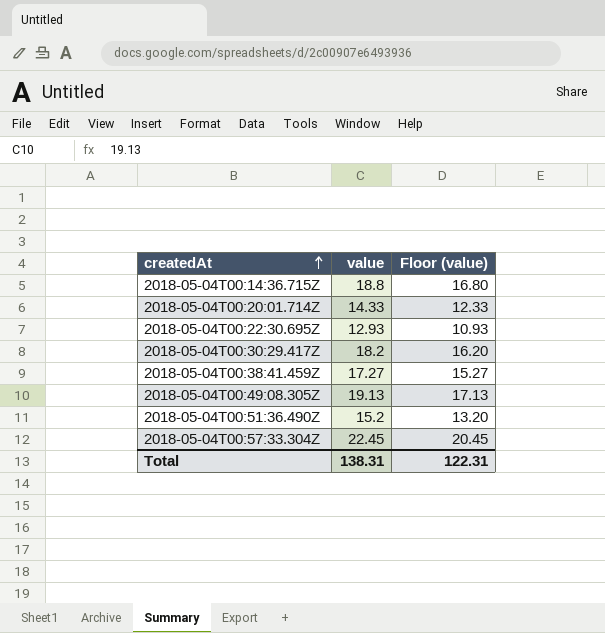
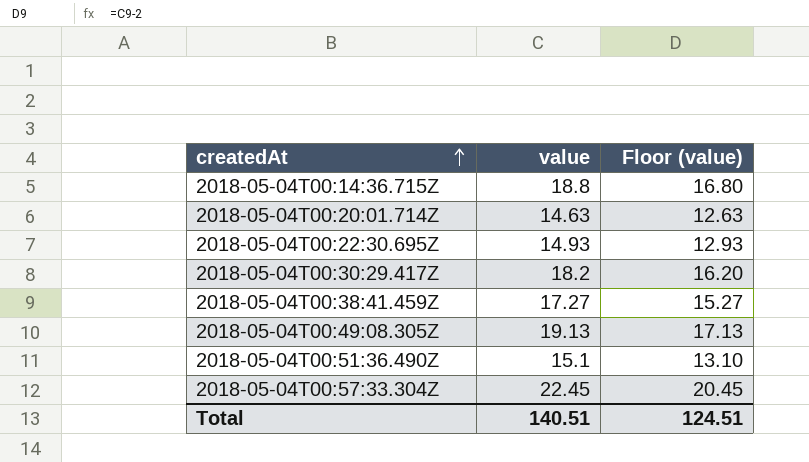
2018-05-04T00:20:01.714Z | value: 14.33 -> 14.63
2018-05-04T00:20:01.714Z | Floor (value): 12.33 -> 12.63
2018-05-04T00:22:30.695Z | value: 12.93 -> 14.93
2018-05-04T00:22:30.695Z | Floor (value): 10.93 -> 12.93
2018-05-04T00:51:36.490Z | value: 15.2 -> 15.1
2018-05-04T00:51:36.490Z | Floor (value): 13.20 -> 13.10
Total | value: 138.31 -> 140.51
Total | Floor (value): 122.31 -> 124.51

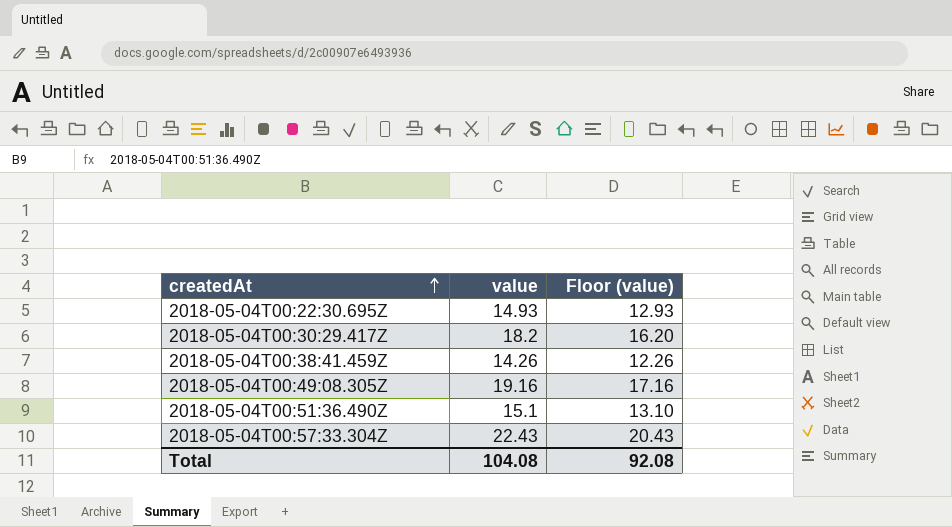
row 2018-05-04T00:14:36.715Z: 18.8 | 16.80 -> none
row 2018-05-04T00:20:01.714Z: 14.63 | 12.63 -> none
2018-05-04T00:38:41.459Z | value: 17.27 -> 14.26
2018-05-04T00:38:41.459Z | Floor (value): 15.27 -> 12.26
2018-05-04T00:49:08.305Z | value: 19.13 -> 19.16
2018-05-04T00:49:08.305Z | Floor (value): 17.13 -> 17.16
2018-05-04T00:57:33.304Z | value: 22.45 -> 22.43
2018-05-04T00:57:33.304Z | Floor (value): 20.45 -> 20.43
Total | value: 140.51 -> 104.08
Total | Floor (value): 124.51 -> 92.08

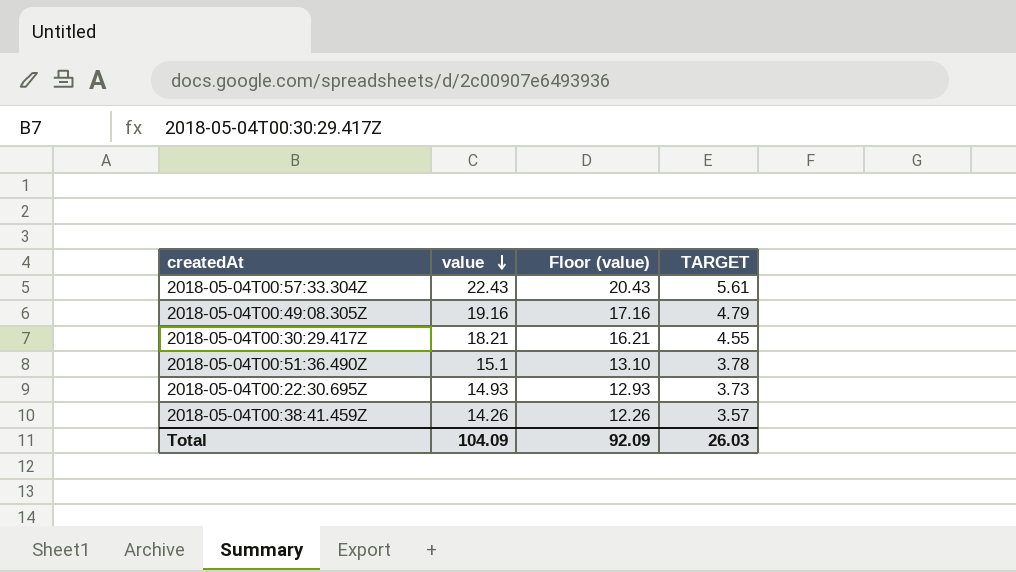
row order: createdAt ascending -> value descending
column TARGET | formula: none -> [value] * 0.25
2018-05-04T00:30:29.417Z | value: 18.2 -> 18.21
2018-05-04T00:30:29.417Z | Floor (value): 16.20 -> 16.21
Total | value: 104.08 -> 104.09
Total | Floor (value): 92.08 -> 92.09

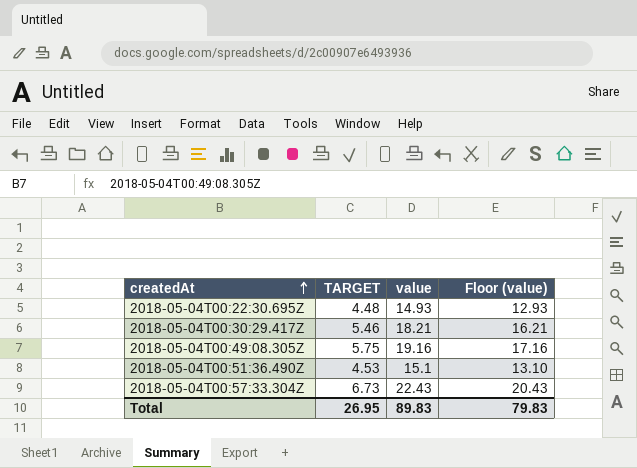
row order: value descending -> createdAt ascending
column TARGET | formula: [value] * 0.25 -> [value] * 0.3
column TARGET | position: 4 -> 2
row 2018-05-04T00:38:41.459Z: 14.26 | 12.26 | 3.57 -> none
Total | TARGET: 26.03 -> 26.95
Total | value: 104.09 -> 89.83
Total | Floor (value): 92.09 -> 79.83

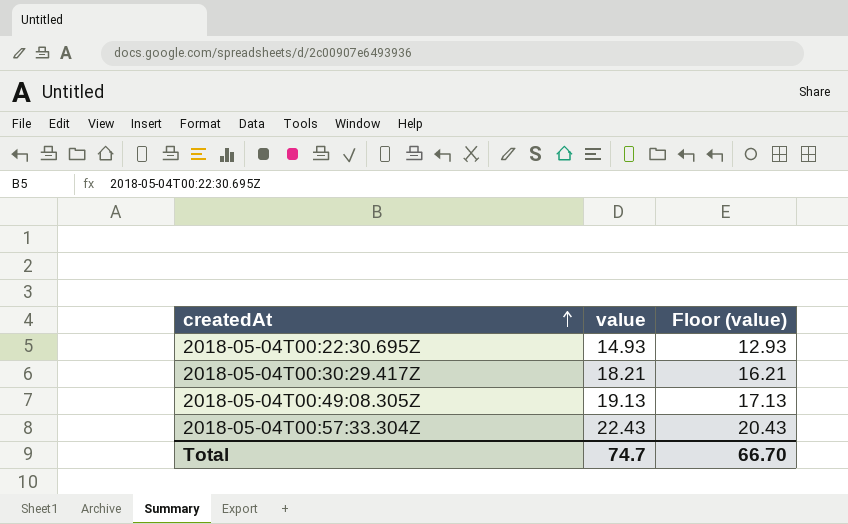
column TARGET | formula: [value] * 0.3 -> none
row 2018-05-04T00:51:36.490Z: 4.53 | 15.1 | 13.10 -> none
2018-05-04T00:49:08.305Z | value: 19.16 -> 19.13
2018-05-04T00:49:08.305Z | Floor (value): 17.16 -> 17.13
Total | value: 89.83 -> 74.7
Total | Floor (value): 79.83 -> 66.70

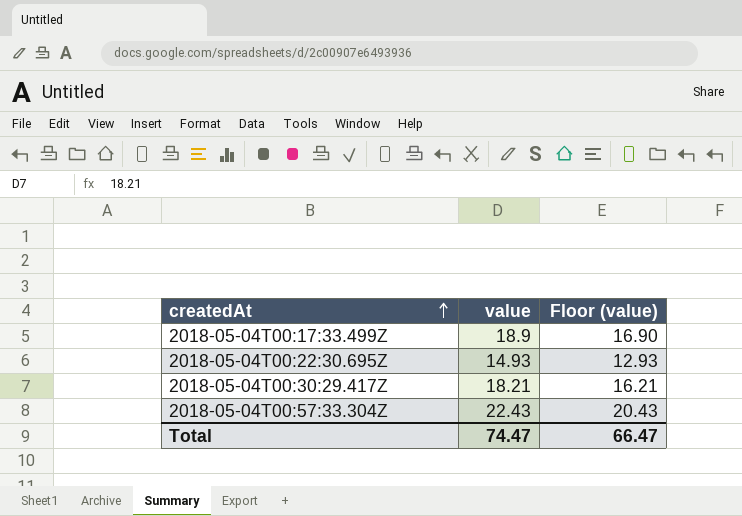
row 2018-05-04T00:49:08.305Z: 19.13 | 17.13 -> none
row 2018-05-04T00:17:33.499Z: none -> 18.9 | 16.90
Total | value: 74.7 -> 74.47
Total | Floor (value): 66.70 -> 66.47

